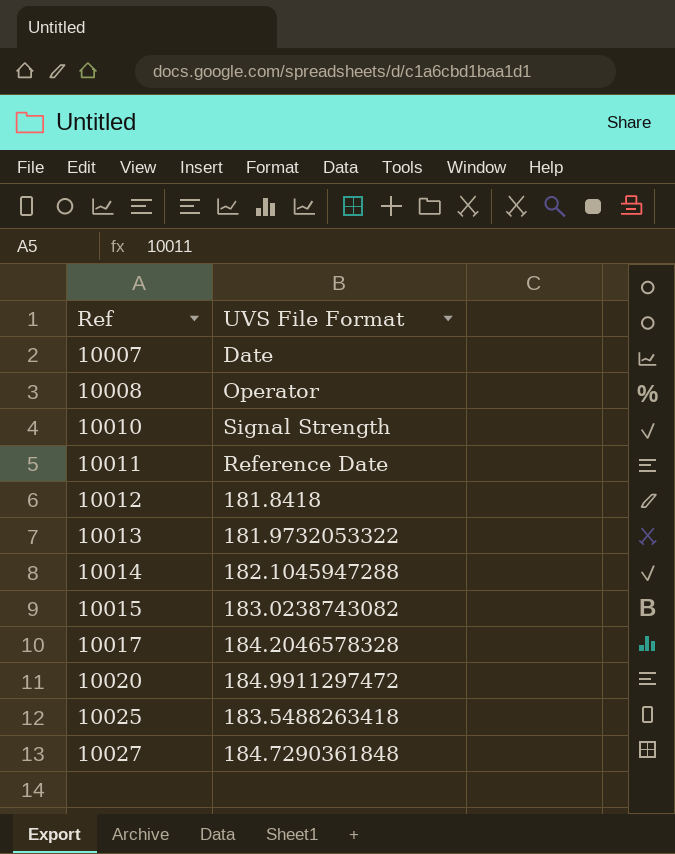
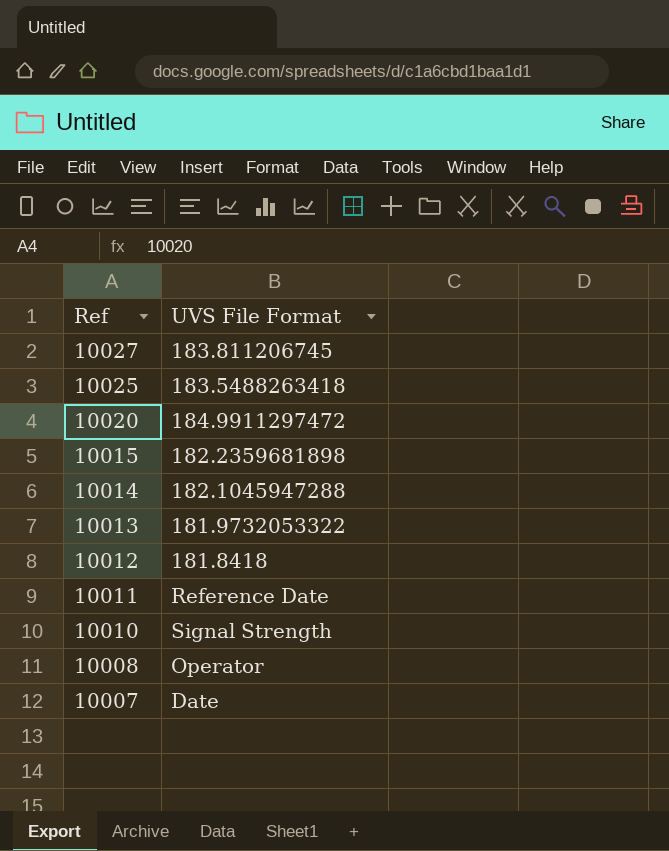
row order: Ref ascending -> Ref descending
row 10017: 184.2046578328 -> none
10027 | UVS File Format: 184.7290361848 -> 183.811206745
10015 | UVS File Format: 183.0238743082 -> 182.2359681898

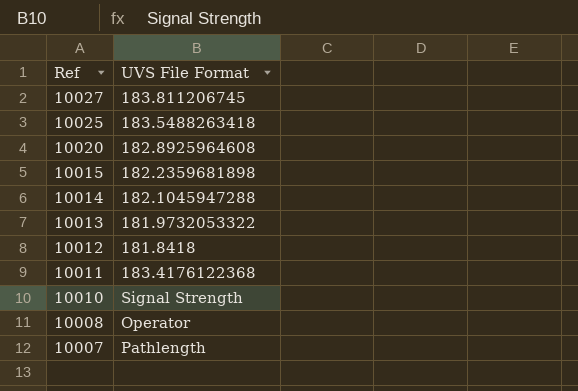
10020 | UVS File Format: 184.9911297472 -> 182.8925964608
10011 | UVS File Format: Reference Date -> 183.4176122368
10007 | UVS File Format: Date -> Pathlength

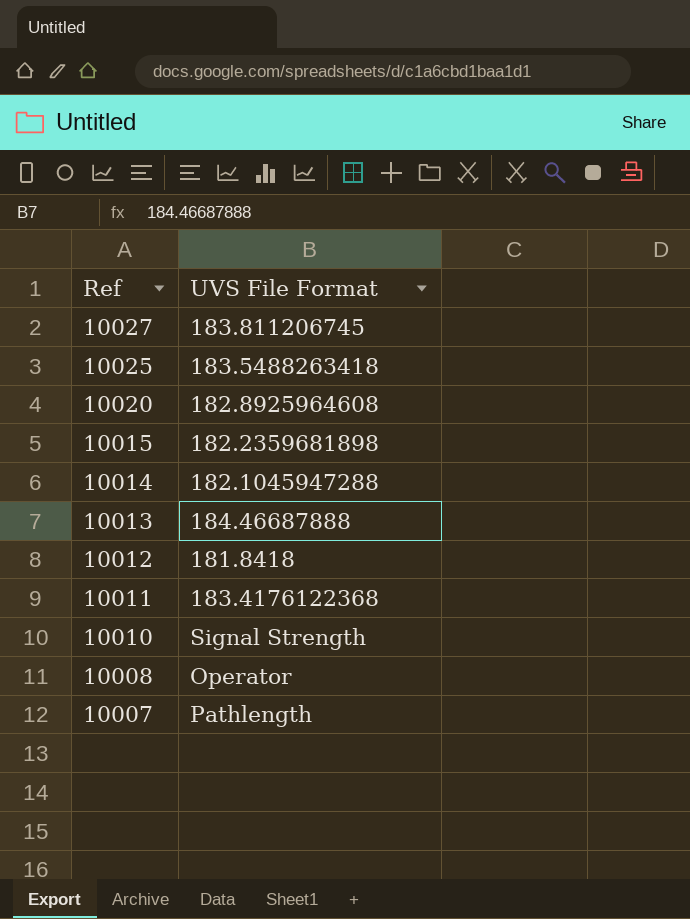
10013 | UVS File Format: 181.9732053322 -> 184.46687888

